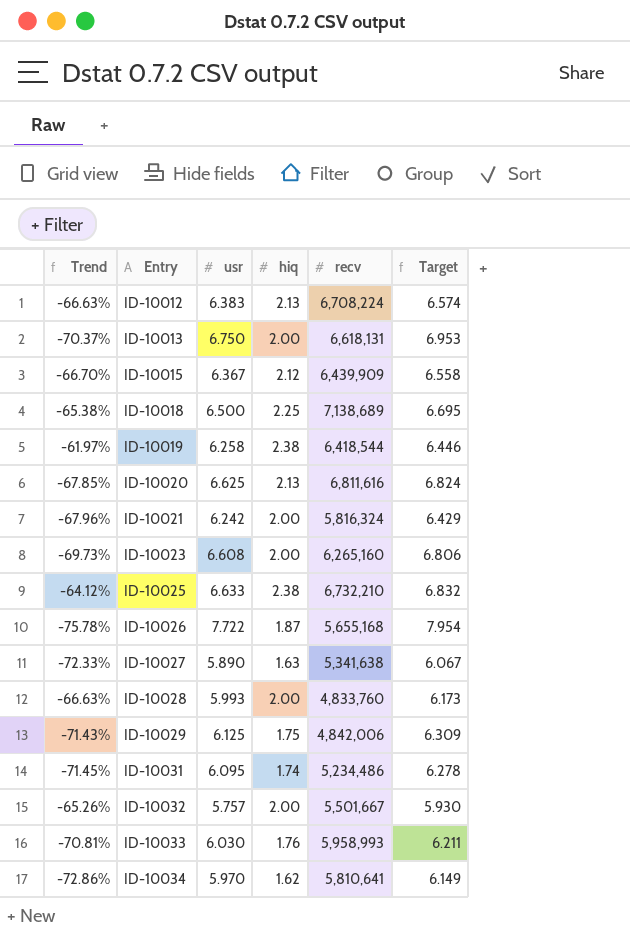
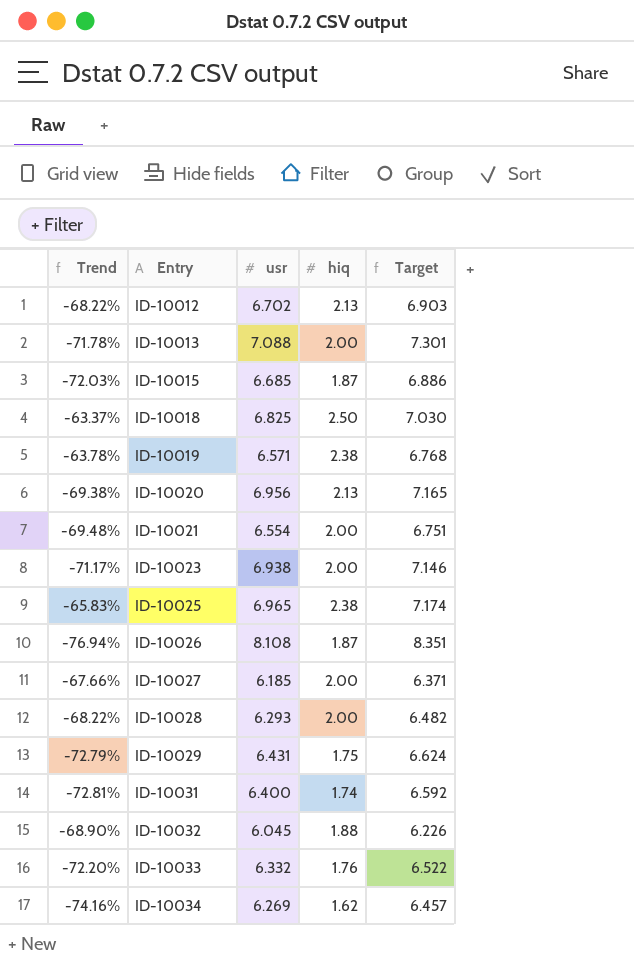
column recv | position: 5 -> none
ID-10012 | Trend: -66.63% -> -68.22%
ID-10012 | usr: 6.383 -> 6.702
ID-10012 | Target: 6.574 -> 6.903
ID-10013 | Trend: -70.37% -> -71.78%
ID-10013 | usr: 6.750 -> 7.088
ID-10013 | Target: 6.953 -> 7.301
ID-10015 | Trend: -66.70% -> -72.03%
ID-10015 | usr: 6.367 -> 6.685
ID-10015 | hiq: 2.12 -> 1.87
ID-10015 | Target: 6.558 -> 6.886
ID-10018 | Trend: -65.38% -> -63.37%
ID-10018 | usr: 6.500 -> 6.825
ID-10018 | hiq: 2.25 -> 2.50
ID-10018 | Target: 6.695 -> 7.030
ID-10019 | Trend: -61.97% -> -63.78%
ID-10019 | usr: 6.258 -> 6.571
ID-10019 | Target: 6.446 -> 6.768
ID-10020 | Trend: -67.85% -> -69.38%
ID-10020 | usr: 6.625 -> 6.956
ID-10020 | Target: 6.824 -> 7.165
ID-10021 | Trend: -67.96% -> -69.48%
ID-10021 | usr: 6.242 -> 6.554
ID-10021 | Target: 6.429 -> 6.751
ID-10023 | Trend: -69.73% -> -71.17%
ID-10023 | usr: 6.608 -> 6.938
ID-10023 | Target: 6.806 -> 7.146
ID-10025 | Trend: -64.12% -> -65.83%
ID-10025 | usr: 6.633 -> 6.965
ID-10025 | Target: 6.832 -> 7.174
ID-10026 | Trend: -75.78% -> -76.94%
ID-10026 | usr: 7.722 -> 8.108
ID-10026 | Target: 7.954 -> 8.351
ID-10027 | Trend: -72.33% -> -67.66%
ID-10027 | usr: 5.890 -> 6.185
ID-10027 | hiq: 1.63 -> 2.00
ID-10027 | Target: 6.067 -> 6.371
ID-10028 | Trend: -66.63% -> -68.22%
ID-10028 | usr: 5.993 -> 6.293
ID-10028 | Target: 6.173 -> 6.482
ID-10029 | Trend: -71.43% -> -72.79%
ID-10029 | usr: 6.125 -> 6.431
ID-10029 | Target: 6.309 -> 6.624
ID-10031 | Trend: -71.45% -> -72.81%
ID-10031 | usr: 6.095 -> 6.400
ID-10031 | Target: 6.278 -> 6.592
ID-10032 | Trend: -65.26% -> -68.90%
ID-10032 | usr: 5.757 -> 6.045
ID-10032 | hiq: 2.00 -> 1.88
ID-10032 | Target: 5.930 -> 6.226
ID-10033 | Trend: -70.81% -> -72.20%
ID-10033 | usr: 6.030 -> 6.332
ID-10033 | Target: 6.211 -> 6.522
ID-10034 | Trend: -72.86% -> -74.16%
ID-10034 | usr: 5.970 -> 6.269
ID-10034 | Target: 6.149 -> 6.457

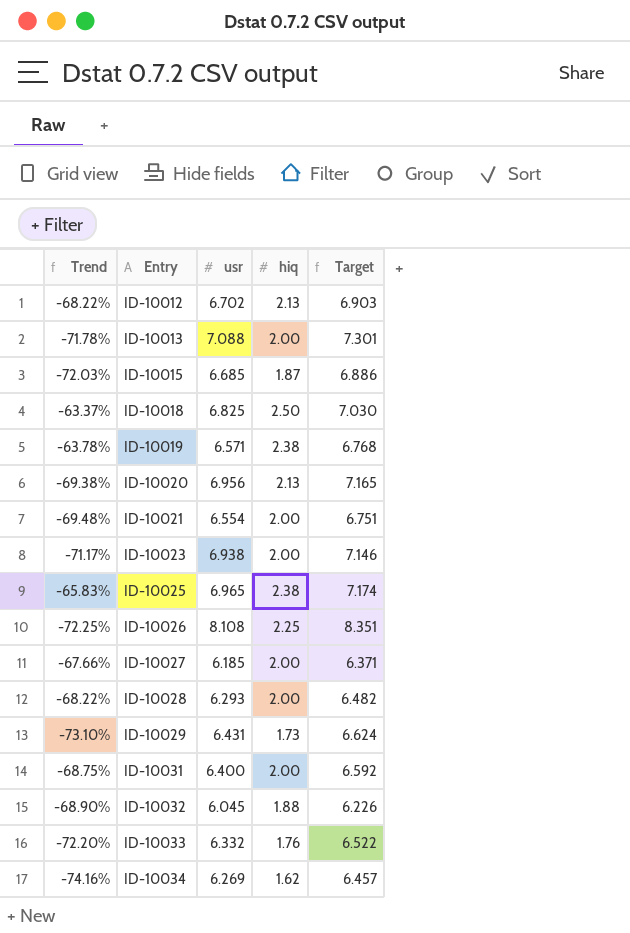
ID-10026 | Trend: -76.94% -> -72.25%
ID-10026 | hiq: 1.87 -> 2.25
ID-10029 | Trend: -72.79% -> -73.10%
ID-10029 | hiq: 1.75 -> 1.73
ID-10031 | Trend: -72.81% -> -68.75%
ID-10031 | hiq: 1.74 -> 2.00

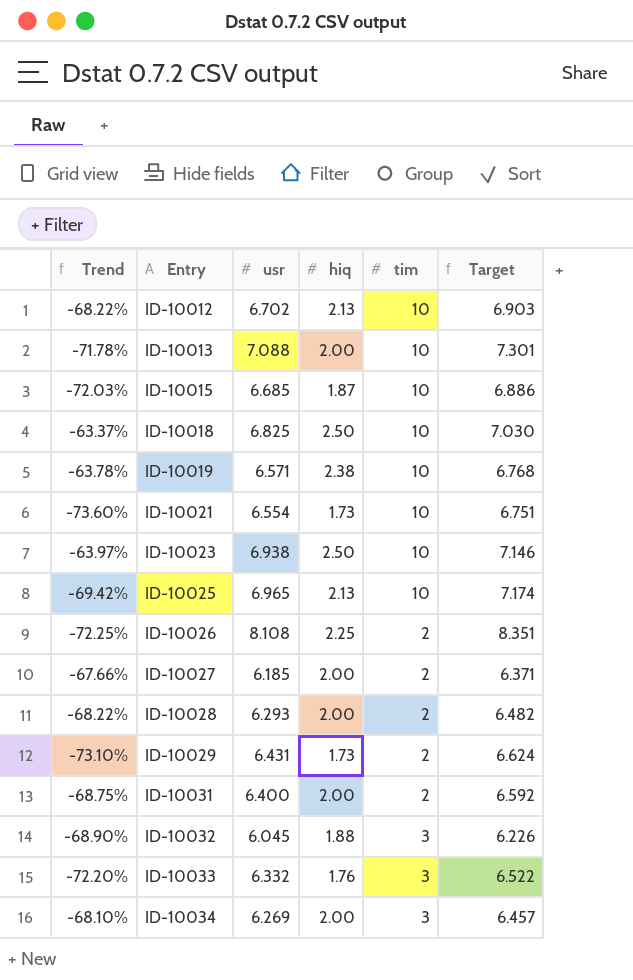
column tim | position: none -> 5
row ID-10020: -69.38% | 6.956 | 2.13 | 7.165 -> none
ID-10021 | Trend: -69.48% -> -73.60%
ID-10021 | hiq: 2.00 -> 1.73
ID-10023 | Trend: -71.17% -> -63.97%
ID-10023 | hiq: 2.00 -> 2.50
ID-10025 | Trend: -65.83% -> -69.42%
ID-10025 | hiq: 2.38 -> 2.13
ID-10034 | Trend: -74.16% -> -68.10%
ID-10034 | hiq: 1.62 -> 2.00

